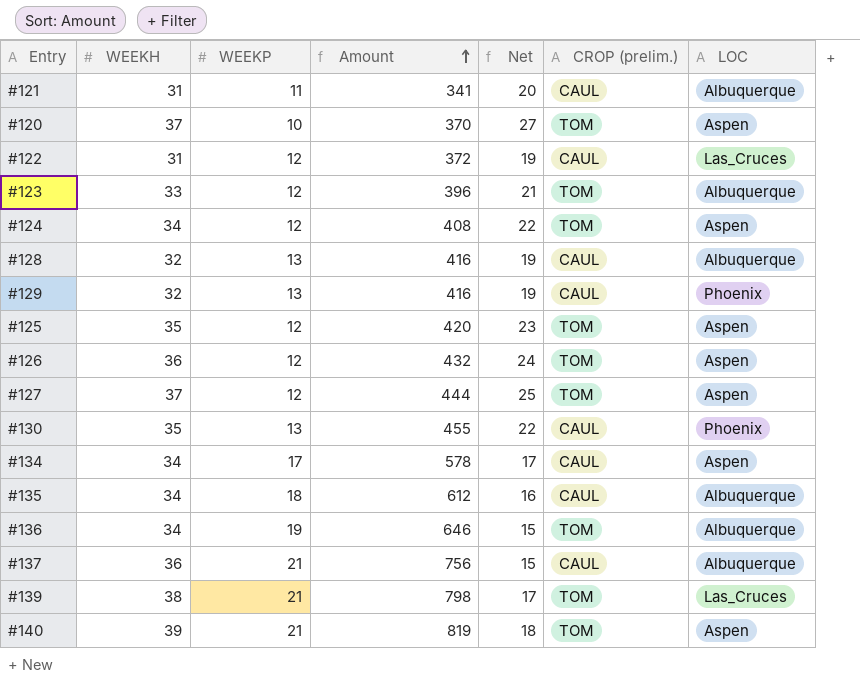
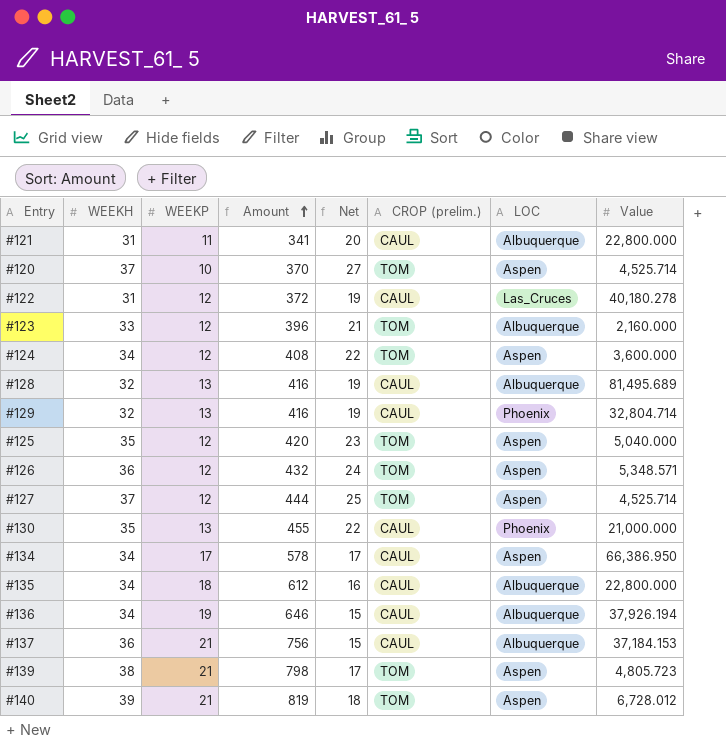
column Value | position: none -> 8
#136 | CROP (prelim.): TOM -> CAUL
#139 | LOC: Las_Cruces -> Aspen

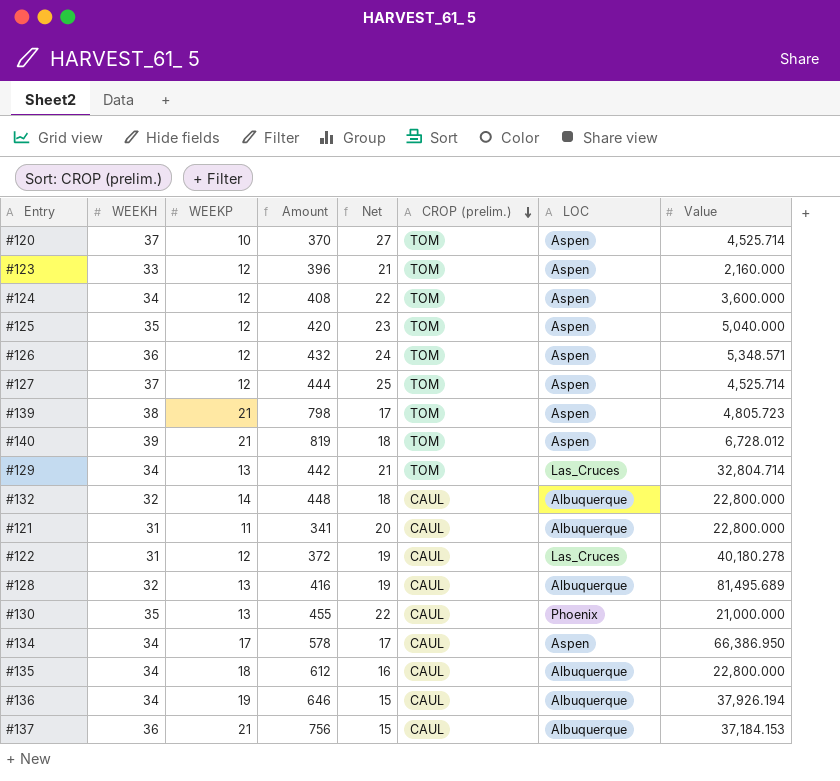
row order: Amount ascending -> CROP (prelim.) descending
#123 | LOC: Albuquerque -> Aspen
#129 | WEEKH: 32 -> 34
#129 | Amount: 416 -> 442
#129 | Net: 19 -> 21
#129 | CROP (prelim.): CAUL -> TOM
#129 | LOC: Phoenix -> Las_Cruces
row #132: none -> 32 | 14 | 448 | 18 | CAUL | Albuquerque | 22,800.000

